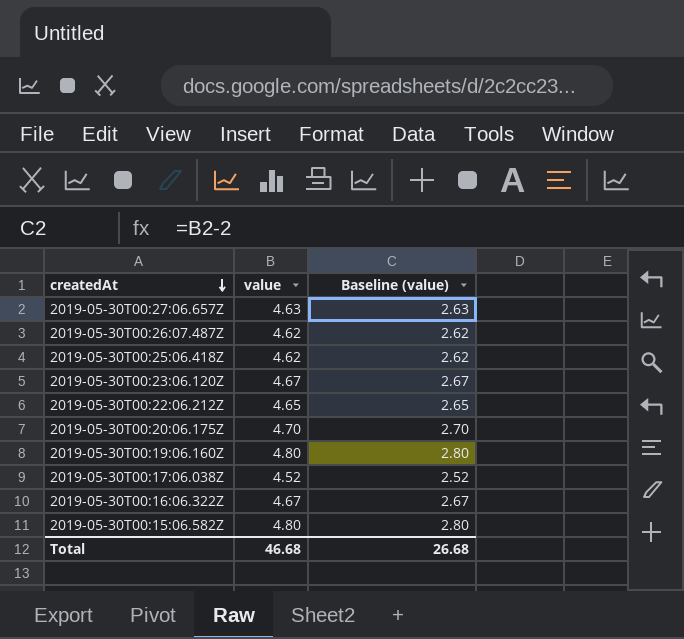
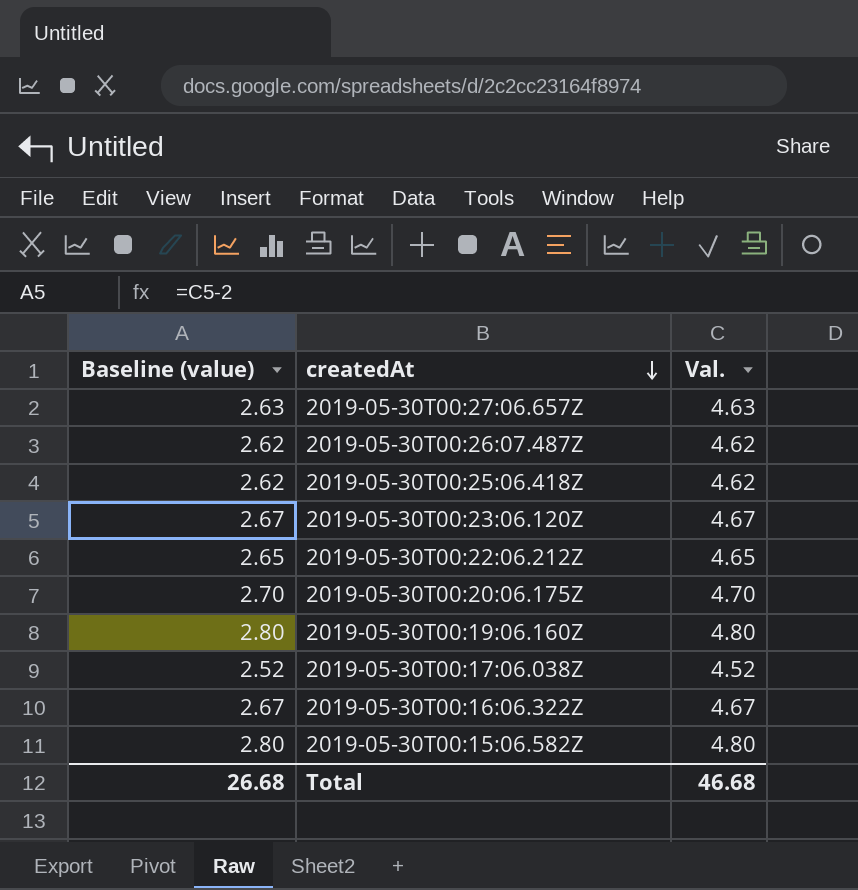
column Baseline (value) | position: 3 -> 1
column name: value -> Val.

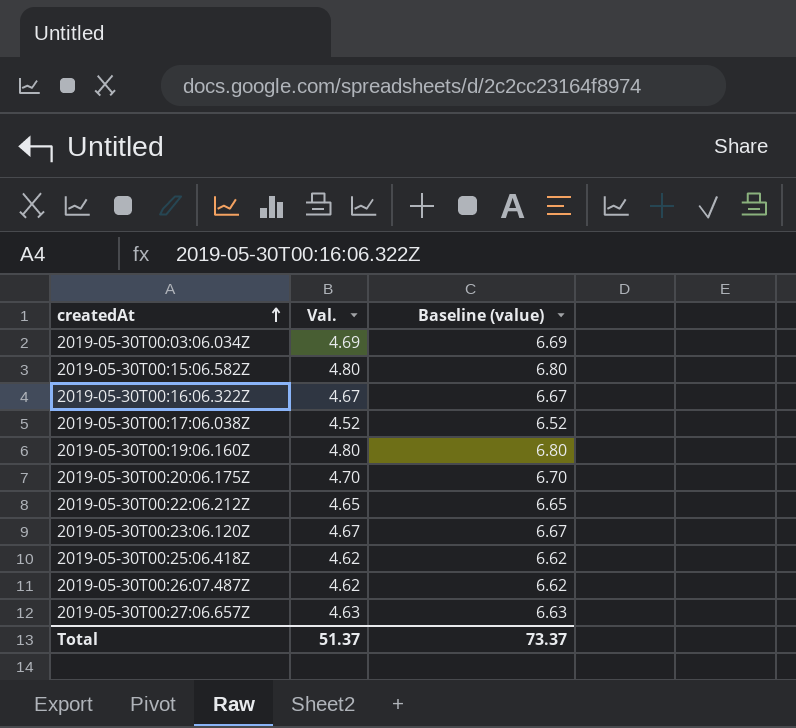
row order: createdAt descending -> createdAt ascending
column Baseline (value) | formula: [Val.] - 2 -> [Val.] + 2
column Baseline (value) | position: 1 -> 3
row 2019-05-30T00:03:06.034Z: none -> 4.69 | 6.69
Total | Val.: 46.68 -> 51.37
Total | Baseline (value): 26.68 -> 73.37

